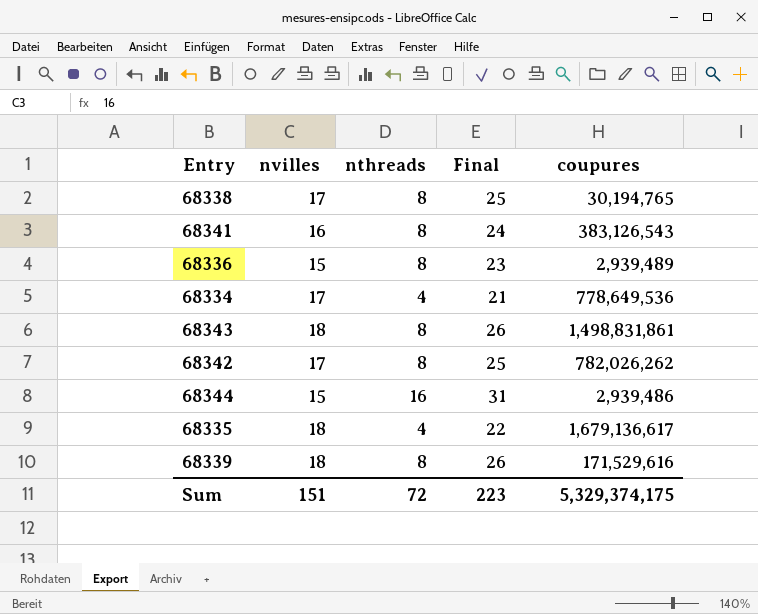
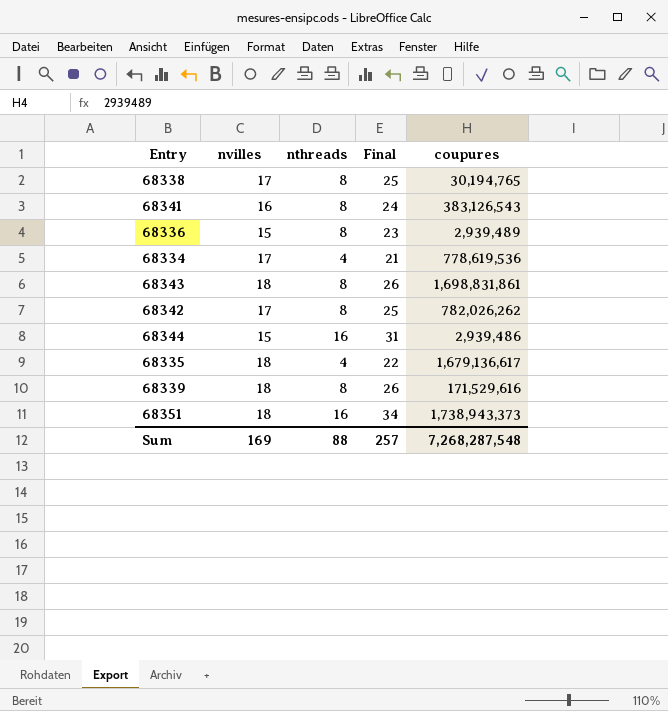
68334 | coupures: 778,649,536 -> 778,619,536
68343 | coupures: 1,498,831,861 -> 1,698,831,861
row 68351: none -> 18 | 16 | 34 | 1,738,943,373
Sum | nvilles: 151 -> 169
Sum | nthreads: 72 -> 88
Sum | Final: 223 -> 257
Sum | coupures: 5,329,374,175 -> 7,268,287,548

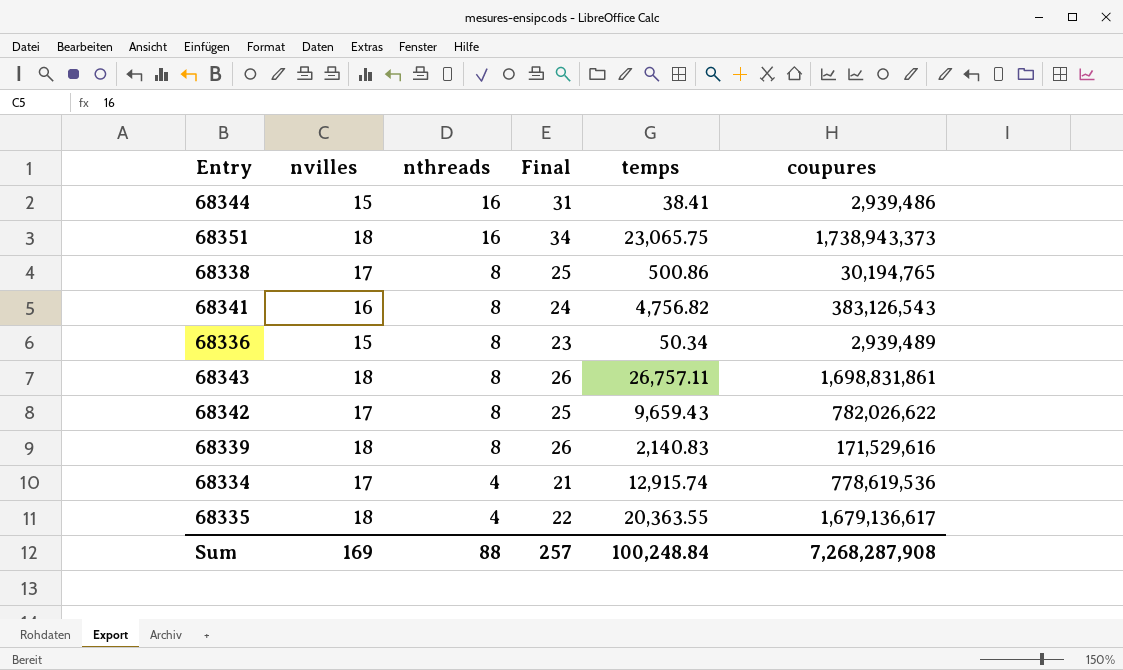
row order: none -> nthreads descending
column temps | position: none -> 5
68342 | coupures: 782,026,262 -> 782,026,622
Sum | coupures: 7,268,287,548 -> 7,268,287,908

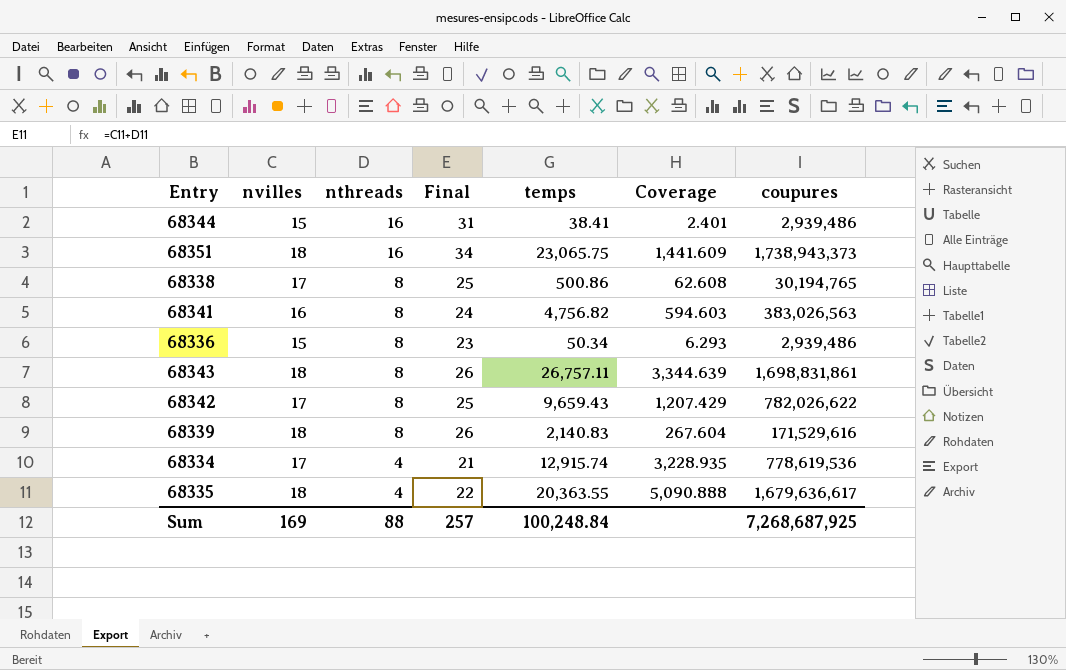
column Coverage | formula: none -> [temps] / [nthreads]
68341 | coupures: 383,126,543 -> 383,026,563
68336 | coupures: 2,939,489 -> 2,939,486
68335 | coupures: 1,679,136,617 -> 1,679,636,617
Sum | coupures: 7,268,287,908 -> 7,268,687,925

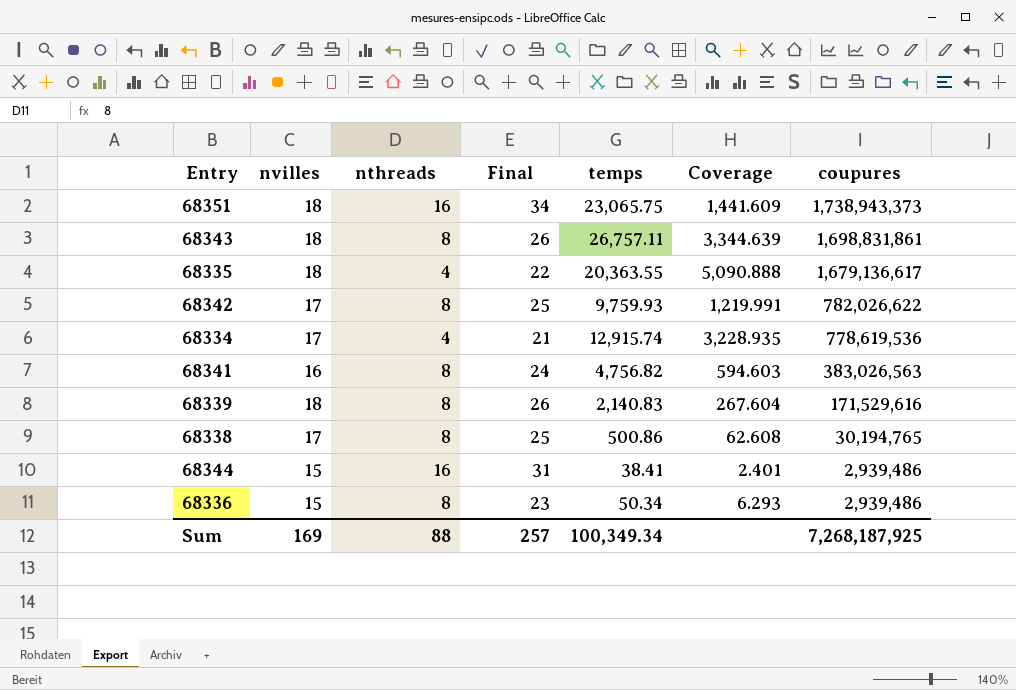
row order: nthreads descending -> coupures descending
68335 | coupures: 1,679,636,617 -> 1,679,136,617
68342 | temps: 9,659.43 -> 9,759.93
68342 | Coverage: 1,207.429 -> 1,219.991
Sum | temps: 100,248.84 -> 100,349.34
Sum | coupures: 7,268,687,925 -> 7,268,187,925

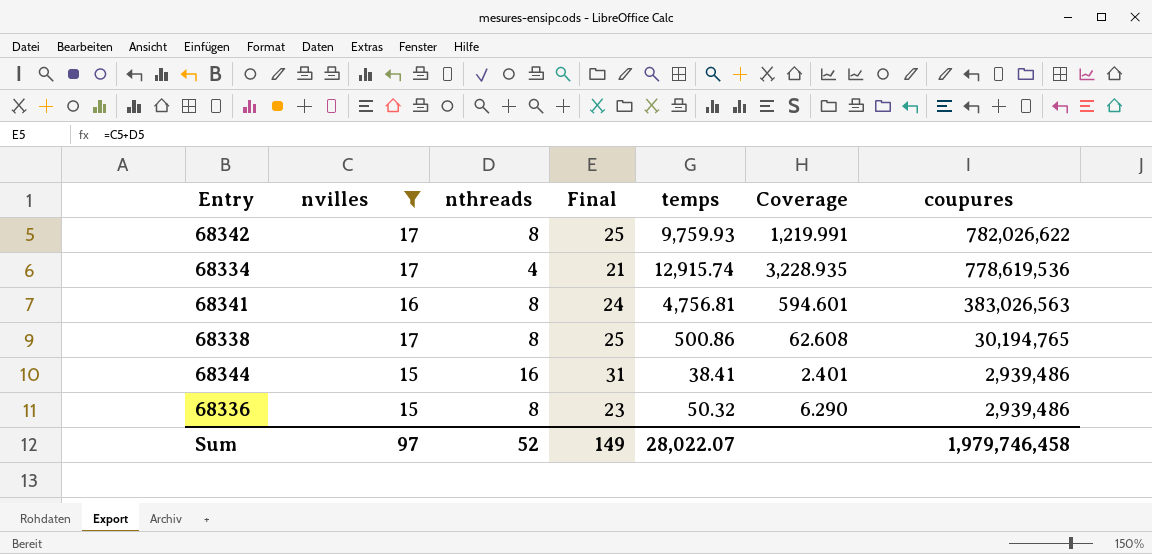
filter: none -> nvilles != 18
68341 | temps: 4,756.82 -> 4,756.81
68341 | Coverage: 594.603 -> 594.601
68336 | temps: 50.34 -> 50.32
68336 | Coverage: 6.293 -> 6.290
Sum | nvilles: 169 -> 97
Sum | nthreads: 88 -> 52
Sum | Final: 257 -> 149
Sum | temps: 100,349.34 -> 28,022.07
Sum | coupures: 7,268,187,925 -> 1,979,746,458

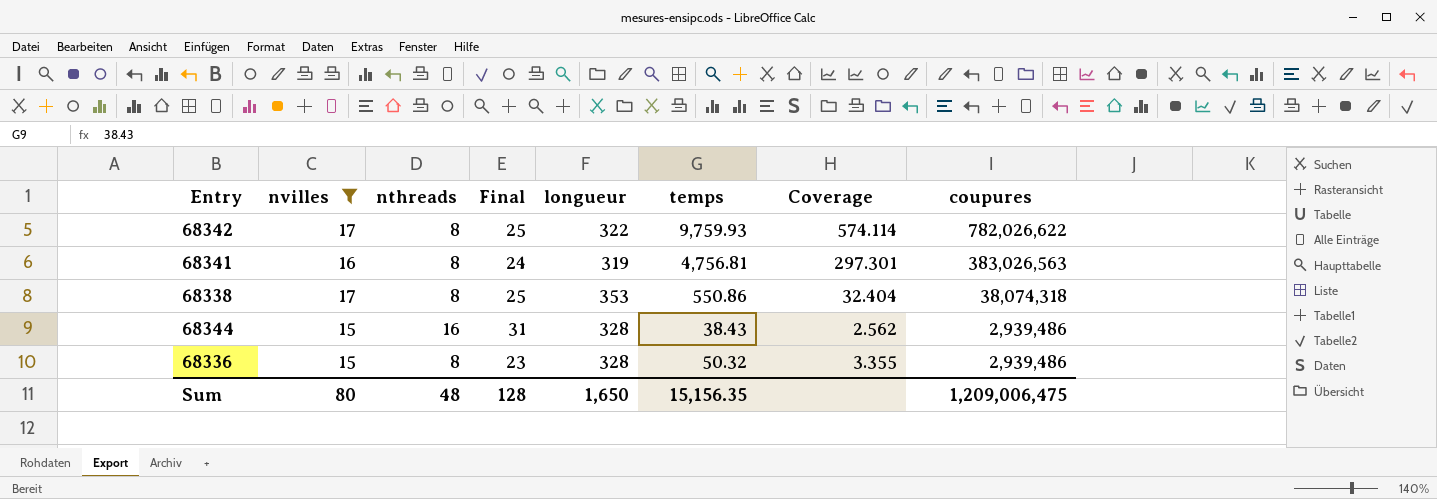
column longueur | position: none -> 5
column Coverage | formula: [temps] / [nthreads] -> [temps] / [nvilles]
row 68334: 17 | 4 | 21 | 12,915.74 | 3,228.935 | 778,619,536 -> none
68338 | temps: 500.86 -> 550.86
68338 | coupures: 30,194,765 -> 38,074,318
68344 | temps: 38.41 -> 38.43
Sum | nvilles: 97 -> 80
Sum | nthreads: 52 -> 48
Sum | Final: 149 -> 128
Sum | temps: 28,022.07 -> 15,156.35
Sum | coupures: 1,979,746,458 -> 1,209,006,475

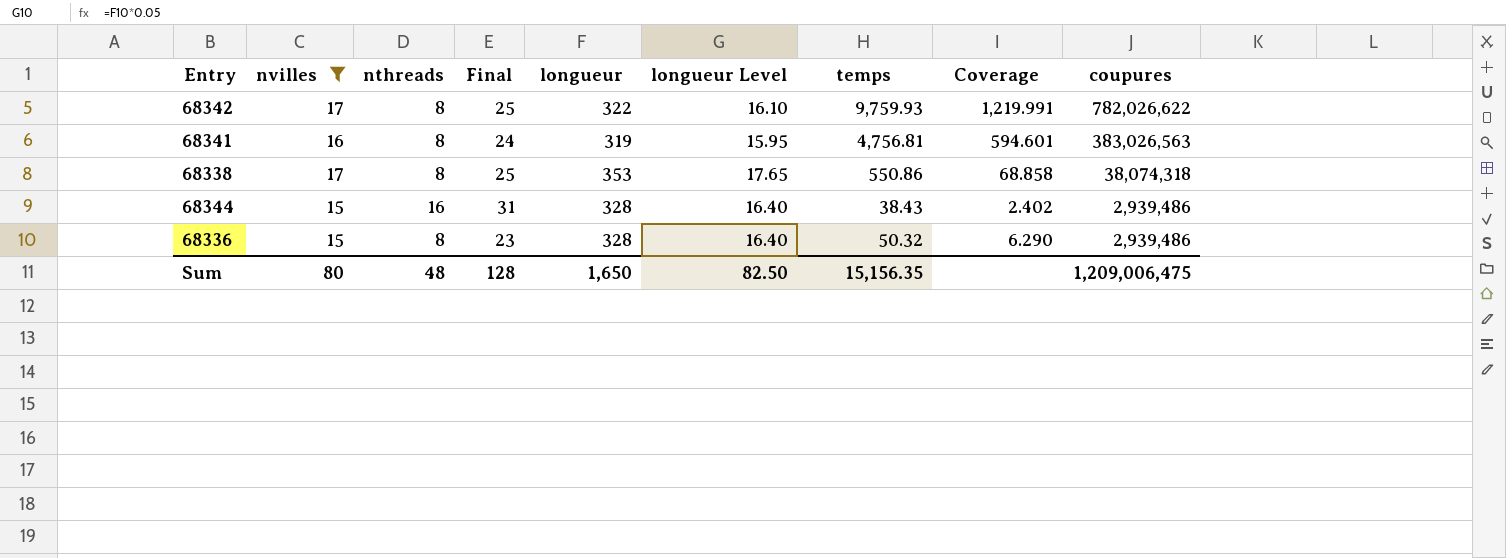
column longueur Level | formula: none -> [longueur] * 0.05
column Coverage | formula: [temps] / [nvilles] -> [temps] / [nthreads]

